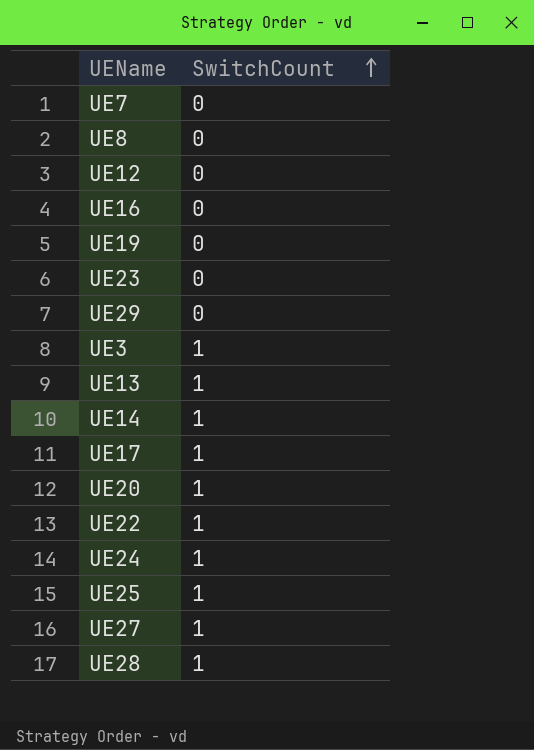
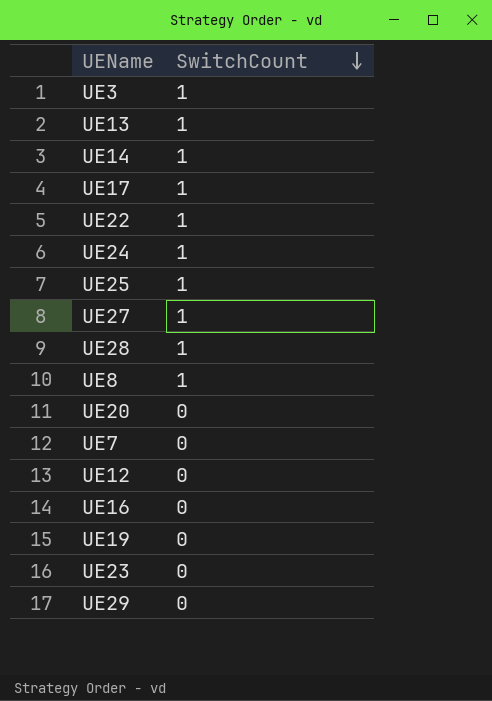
row order: SwitchCount ascending -> SwitchCount descending
UE8 | SwitchCount: 0 -> 1
UE20 | SwitchCount: 1 -> 0

